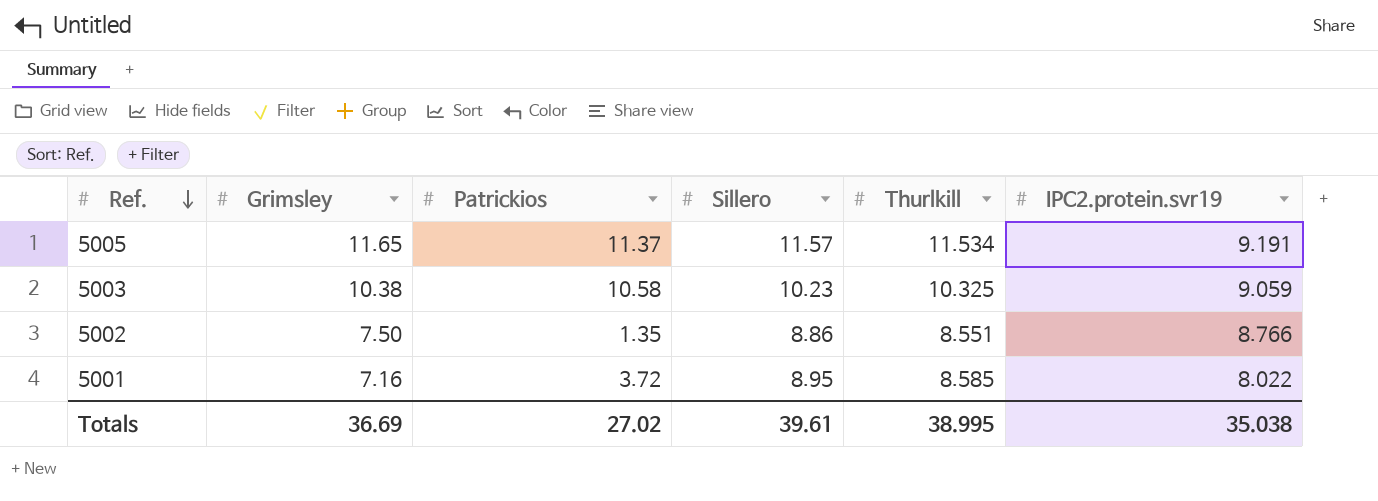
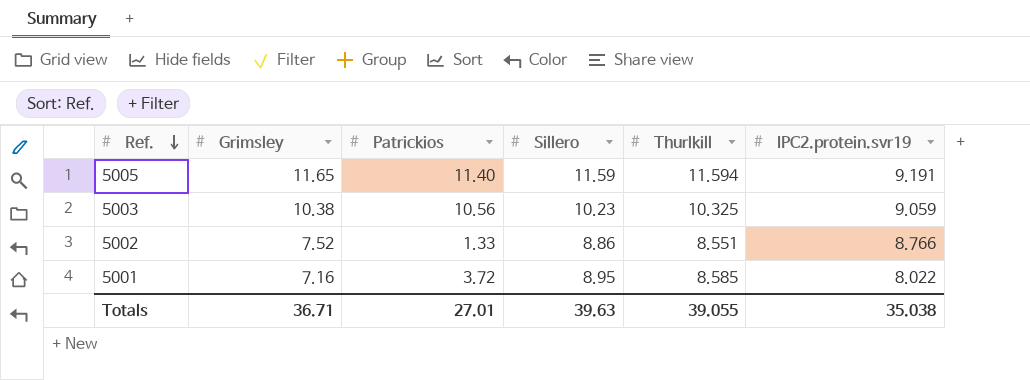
5005 | Patrickios: 11.37 -> 11.40
5005 | Sillero: 11.57 -> 11.59
5005 | Thurlkill: 11.534 -> 11.594
5003 | Patrickios: 10.58 -> 10.56
5002 | Grimsley: 7.50 -> 7.52
5002 | Patrickios: 1.35 -> 1.33
Totals | Grimsley: 36.69 -> 36.71
Totals | Patrickios: 27.02 -> 27.01
Totals | Sillero: 39.61 -> 39.63
Totals | Thurlkill: 38.995 -> 39.055

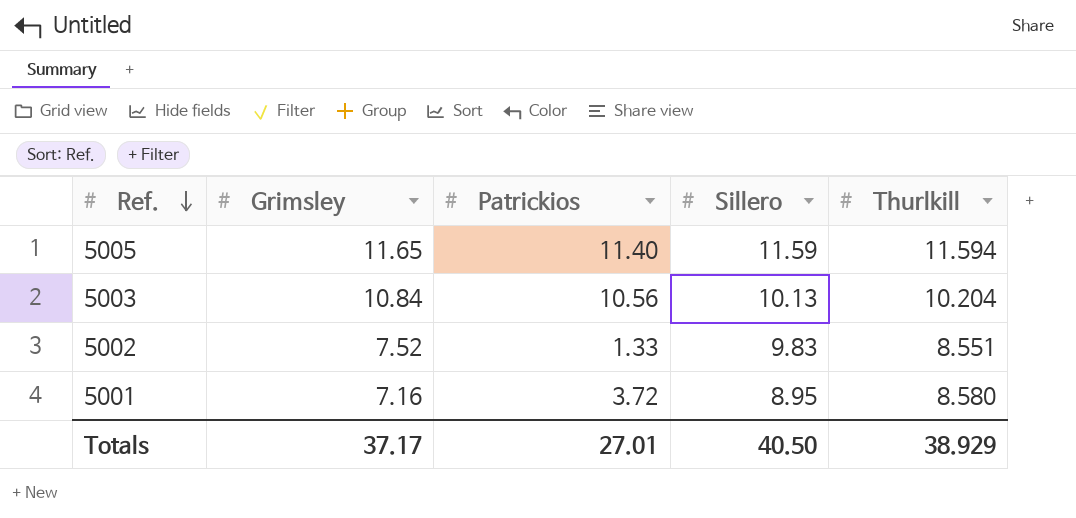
column IPC2.protein.svr19 | position: 6 -> none
5003 | Grimsley: 10.38 -> 10.84
5003 | Sillero: 10.23 -> 10.13
5003 | Thurlkill: 10.325 -> 10.204
5002 | Sillero: 8.86 -> 9.83
5001 | Thurlkill: 8.585 -> 8.580
Totals | Grimsley: 36.71 -> 37.17
Totals | Sillero: 39.63 -> 40.50
Totals | Thurlkill: 39.055 -> 38.929

